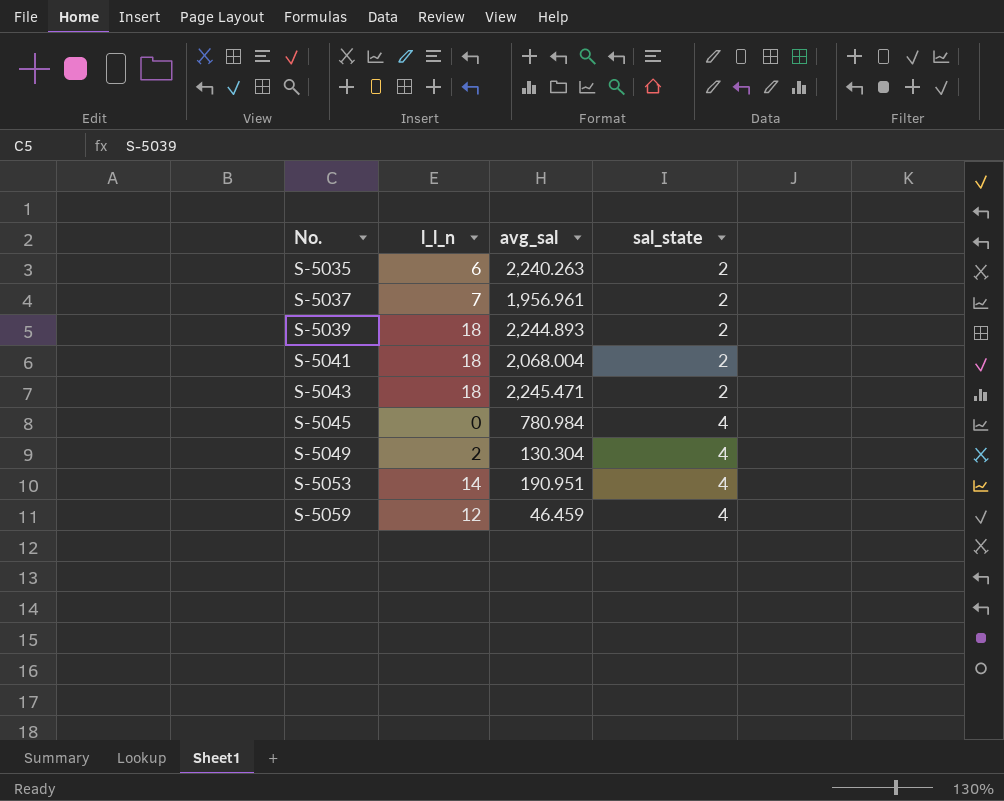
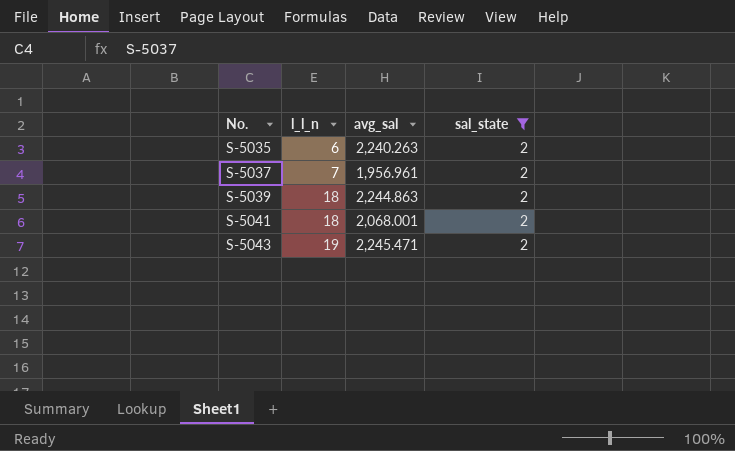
filter: none -> sal_state = 2
S-5039 | avg_sal: 2,244.893 -> 2,244.863
S-5041 | avg_sal: 2,068.004 -> 2,068.001
S-5043 | l_l_n: 18 -> 19

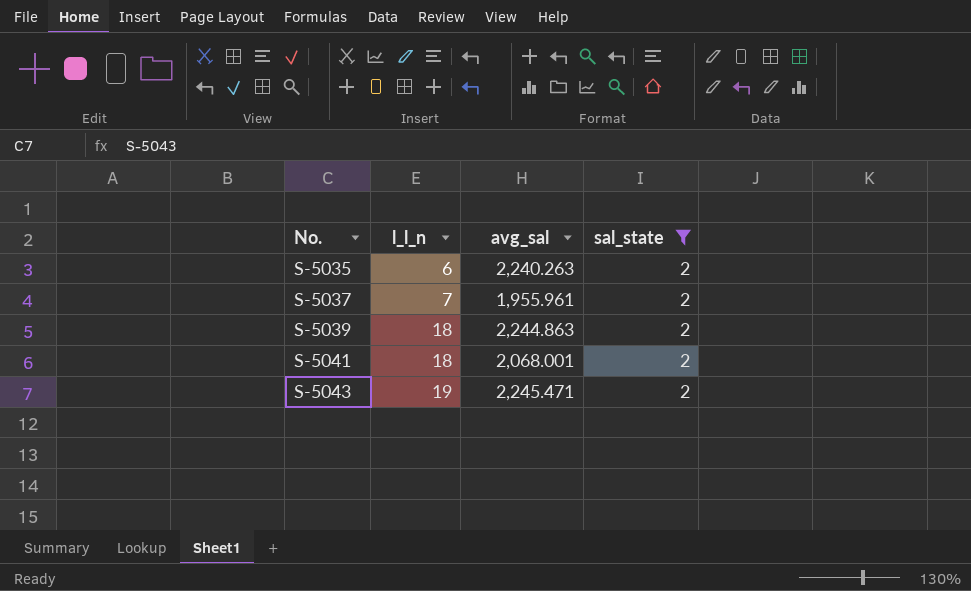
S-5037 | avg_sal: 1,956.961 -> 1,955.961

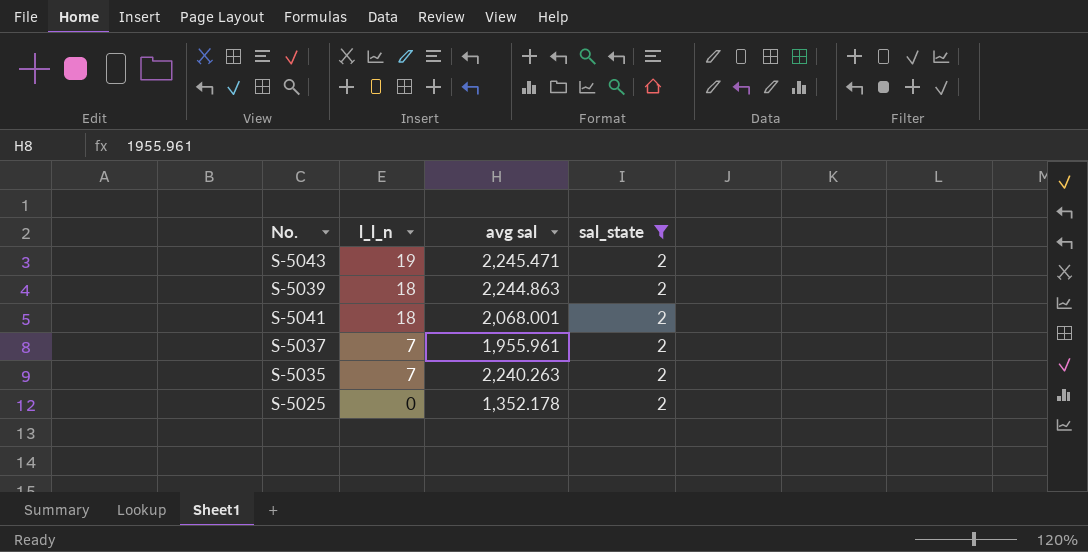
row order: No. ascending -> l_l_n descending
column name: avg_sal -> avg sal
S-5035 | l_l_n: 6 -> 7
row S-5025: none -> 0 | 1,352.178 | 2

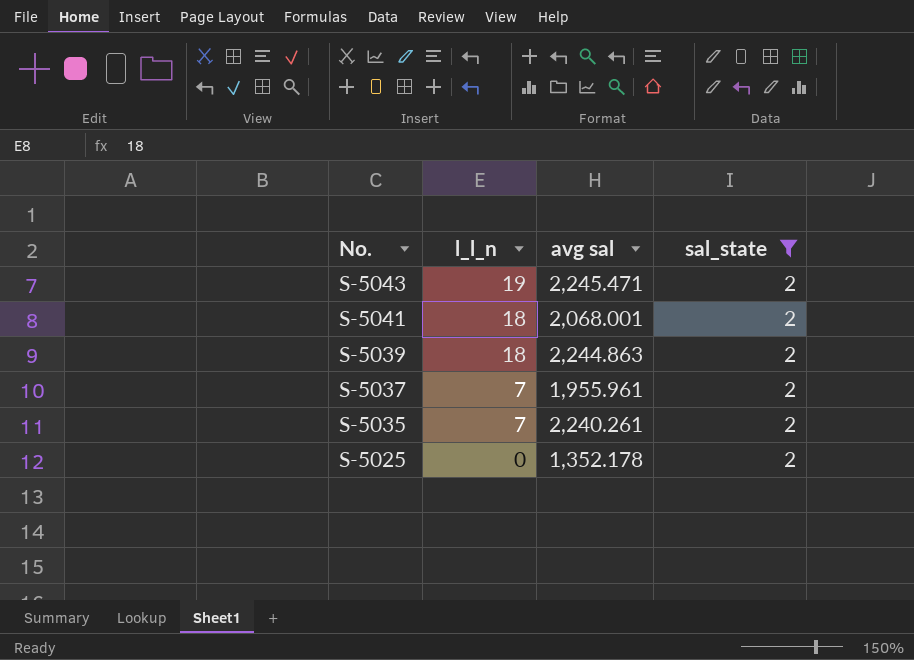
row order: l_l_n descending -> No. descending
S-5035 | avg sal: 2,240.263 -> 2,240.261

